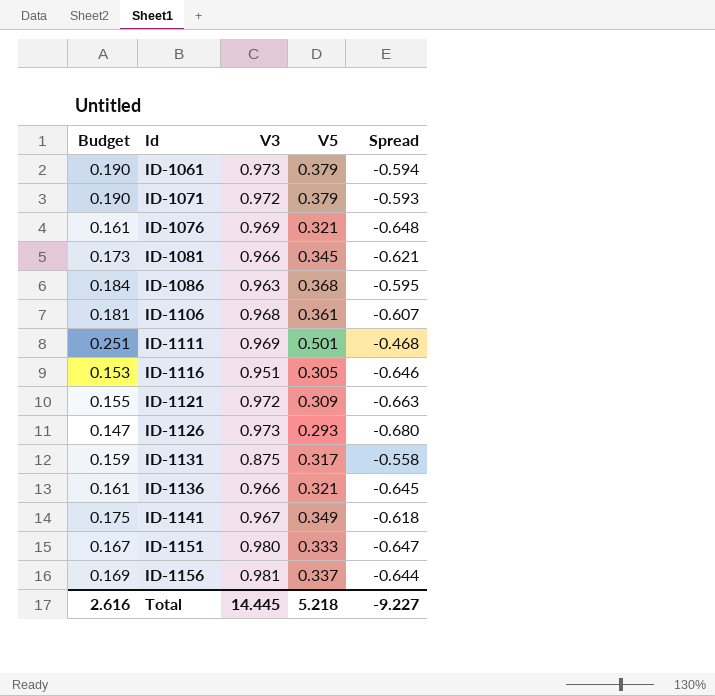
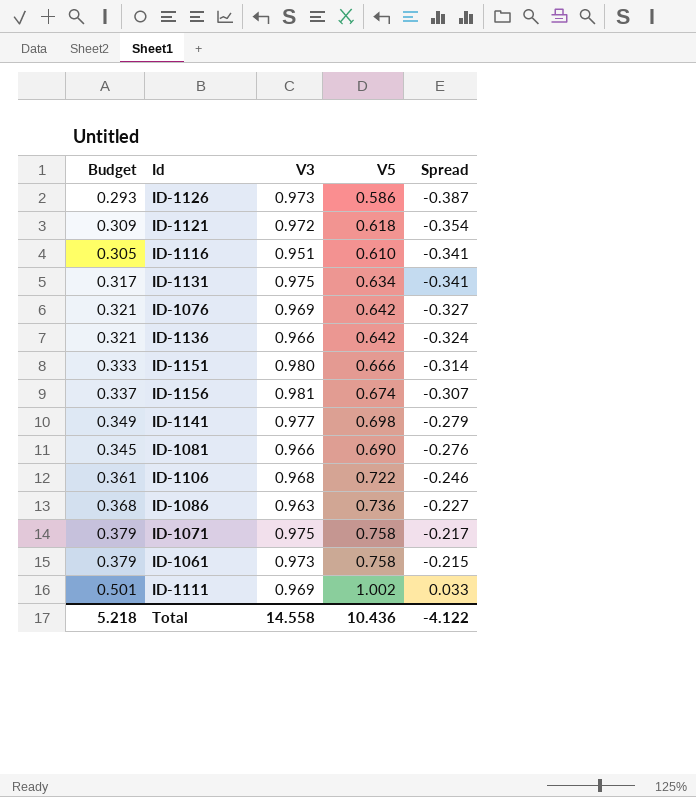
row order: Id ascending -> Spread ascending
ID-1126 | Budget: 0.147 -> 0.293
ID-1126 | V5: 0.293 -> 0.586
ID-1126 | Spread: -0.680 -> -0.387
ID-1121 | Budget: 0.155 -> 0.309
ID-1121 | V5: 0.309 -> 0.618
ID-1121 | Spread: -0.663 -> -0.354
ID-1116 | Budget: 0.153 -> 0.305
ID-1116 | V5: 0.305 -> 0.610
ID-1116 | Spread: -0.646 -> -0.341
ID-1131 | Budget: 0.159 -> 0.317
ID-1131 | V3: 0.875 -> 0.975
ID-1131 | V5: 0.317 -> 0.634
ID-1131 | Spread: -0.558 -> -0.341
ID-1076 | Budget: 0.161 -> 0.321
ID-1076 | V5: 0.321 -> 0.642
ID-1076 | Spread: -0.648 -> -0.327
ID-1136 | Budget: 0.161 -> 0.321
ID-1136 | V5: 0.321 -> 0.642
ID-1136 | Spread: -0.645 -> -0.324
ID-1151 | Budget: 0.167 -> 0.333
ID-1151 | V5: 0.333 -> 0.666
ID-1151 | Spread: -0.647 -> -0.314
ID-1156 | Budget: 0.169 -> 0.337
ID-1156 | V5: 0.337 -> 0.674
ID-1156 | Spread: -0.644 -> -0.307
ID-1141 | Budget: 0.175 -> 0.349
ID-1141 | V3: 0.967 -> 0.977
ID-1141 | V5: 0.349 -> 0.698
ID-1141 | Spread: -0.618 -> -0.279
ID-1081 | Budget: 0.173 -> 0.345
ID-1081 | V5: 0.345 -> 0.690
ID-1081 | Spread: -0.621 -> -0.276
ID-1106 | Budget: 0.181 -> 0.361
ID-1106 | V5: 0.361 -> 0.722
ID-1106 | Spread: -0.607 -> -0.246
ID-1086 | Budget: 0.184 -> 0.368
ID-1086 | V5: 0.368 -> 0.736
ID-1086 | Spread: -0.595 -> -0.227
ID-1071 | Budget: 0.190 -> 0.379
ID-1071 | V3: 0.972 -> 0.975
ID-1071 | V5: 0.379 -> 0.758
ID-1071 | Spread: -0.593 -> -0.217
ID-1061 | Budget: 0.190 -> 0.379
ID-1061 | V5: 0.379 -> 0.758
ID-1061 | Spread: -0.594 -> -0.215
ID-1111 | Budget: 0.251 -> 0.501
ID-1111 | V5: 0.501 -> 1.002
ID-1111 | Spread: -0.468 -> 0.033
Total | Budget: 2.616 -> 5.218
Total | V3: 14.445 -> 14.558
Total | V5: 5.218 -> 10.436
Total | Spread: -9.227 -> -4.122

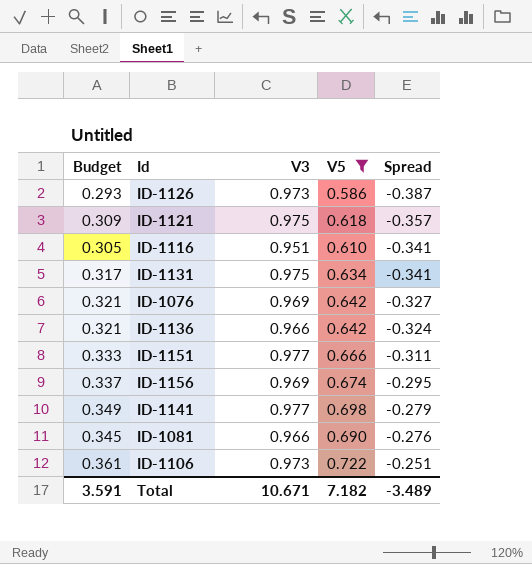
filter: none -> V5 <= 0.722
ID-1121 | V3: 0.972 -> 0.975
ID-1121 | Spread: -0.354 -> -0.357
ID-1151 | V3: 0.980 -> 0.977
ID-1151 | Spread: -0.314 -> -0.311
ID-1156 | V3: 0.981 -> 0.969
ID-1156 | Spread: -0.307 -> -0.295
ID-1106 | V3: 0.968 -> 0.973
ID-1106 | Spread: -0.246 -> -0.251
Total | Budget: 5.218 -> 3.591
Total | V3: 14.558 -> 10.671
Total | V5: 10.436 -> 7.182
Total | Spread: -4.122 -> -3.489

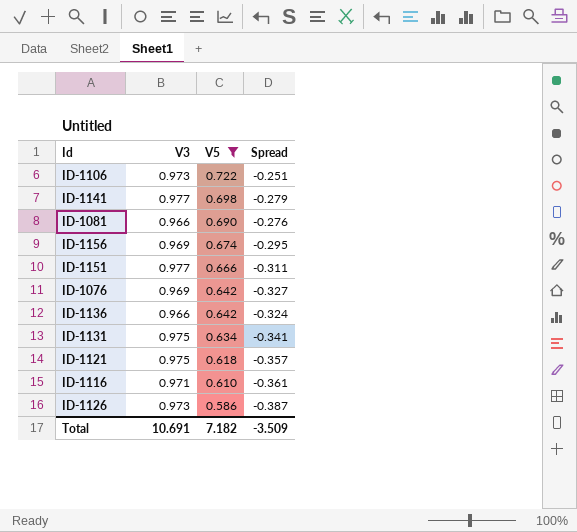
row order: Spread ascending -> V5 descending
column Budget | formula: [V5] * 0.5 -> none
ID-1116 | V3: 0.951 -> 0.971
ID-1116 | Spread: -0.341 -> -0.361
Total | V3: 10.671 -> 10.691
Total | Spread: -3.489 -> -3.509

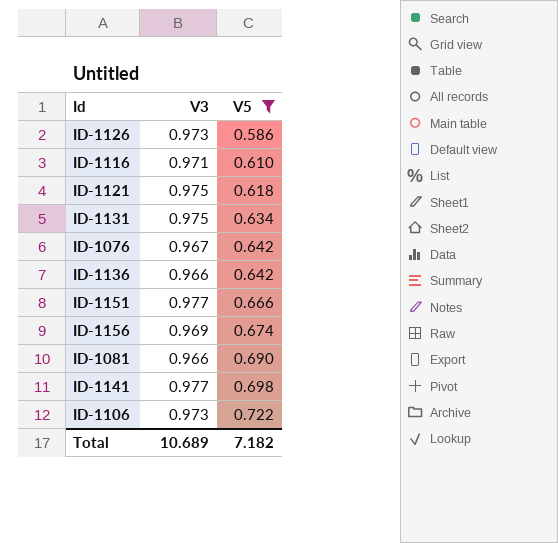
row order: V5 descending -> V5 ascending
column Spread | formula: [V5] - [V3] -> none
ID-1076 | V3: 0.969 -> 0.967
Total | V3: 10.691 -> 10.689

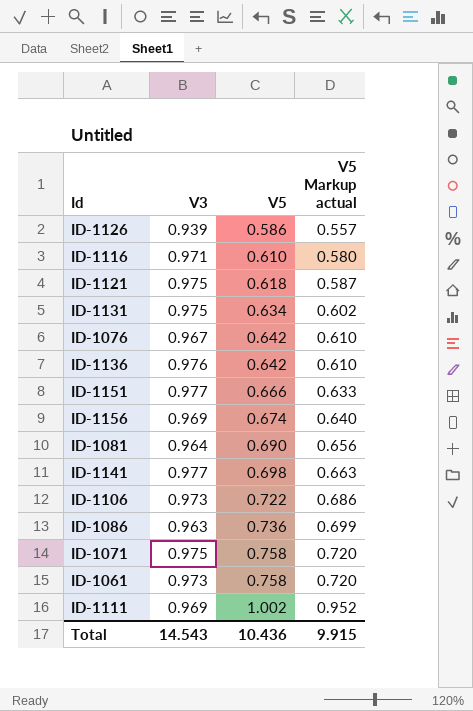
filter: V5 <= 0.722 -> none
column V5 Markup actual | formula: none -> [V5] * 0.95
ID-1126 | V3: 0.973 -> 0.939
ID-1136 | V3: 0.966 -> 0.976
ID-1081 | V3: 0.966 -> 0.964
Total | V3: 10.689 -> 14.543
Total | V5: 7.182 -> 10.436

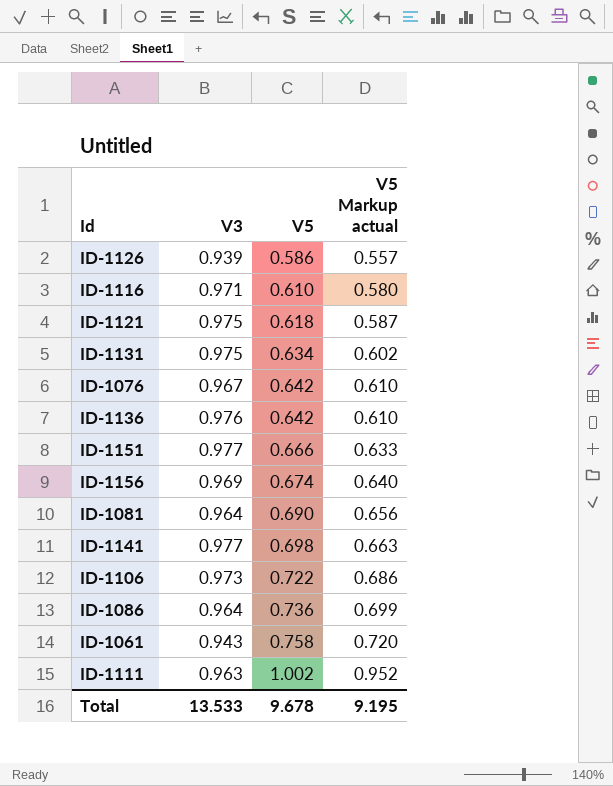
row ID-1071: 0.975 | 0.758 | 0.720 -> none
ID-1086 | V3: 0.963 -> 0.964
ID-1061 | V3: 0.973 -> 0.943
ID-1111 | V3: 0.969 -> 0.963
Total | V3: 14.543 -> 13.533
Total | V5: 10.436 -> 9.678
Total | V5 Markup actual: 9.915 -> 9.195

